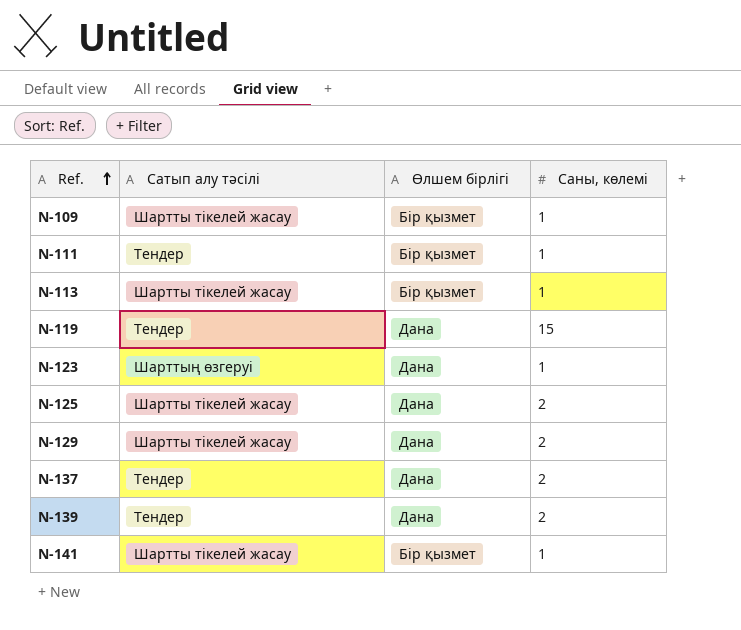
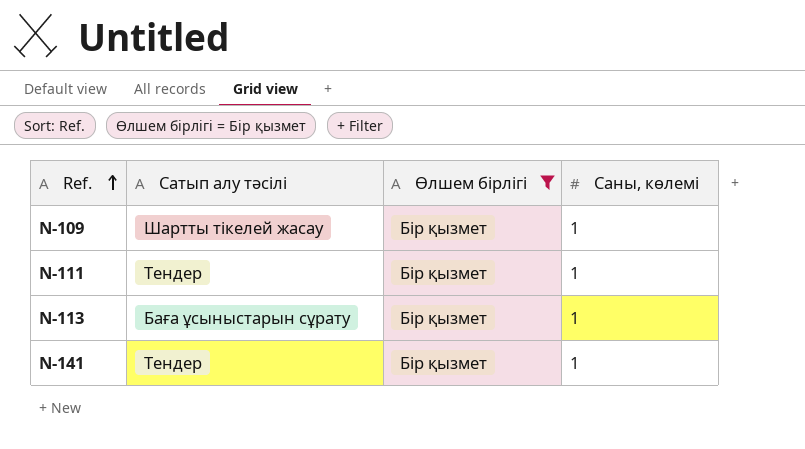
filter: none -> Өлшем бірлігі = Бір қызмет
N-113 | Сатып алу тәсілі: Шартты тікелей жасау -> Баға ұсыныстарын сұрату
N-141 | Сатып алу тәсілі: Шартты тікелей жасау -> Тендер

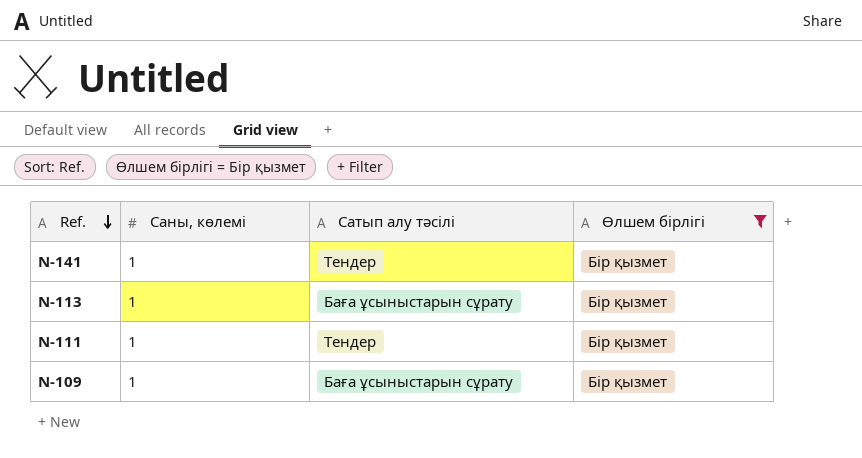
row order: Ref. ascending -> Ref. descending
column Саны, көлемі | position: 4 -> 2
N-109 | Сатып алу тәсілі: Шартты тікелей жасау -> Баға ұсыныстарын сұрату

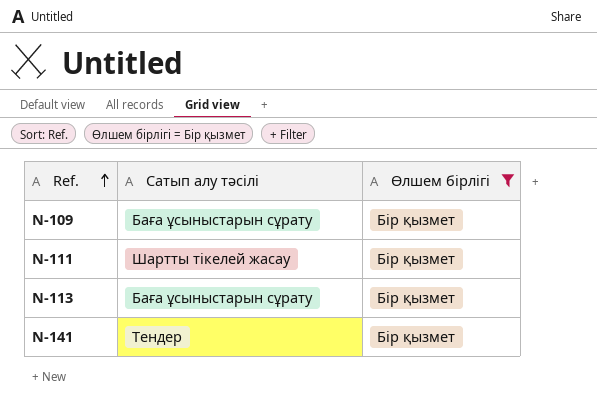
row order: Ref. descending -> Ref. ascending
column Саны, көлемі | position: 2 -> none
N-111 | Сатып алу тәсілі: Тендер -> Шартты тікелей жасау

